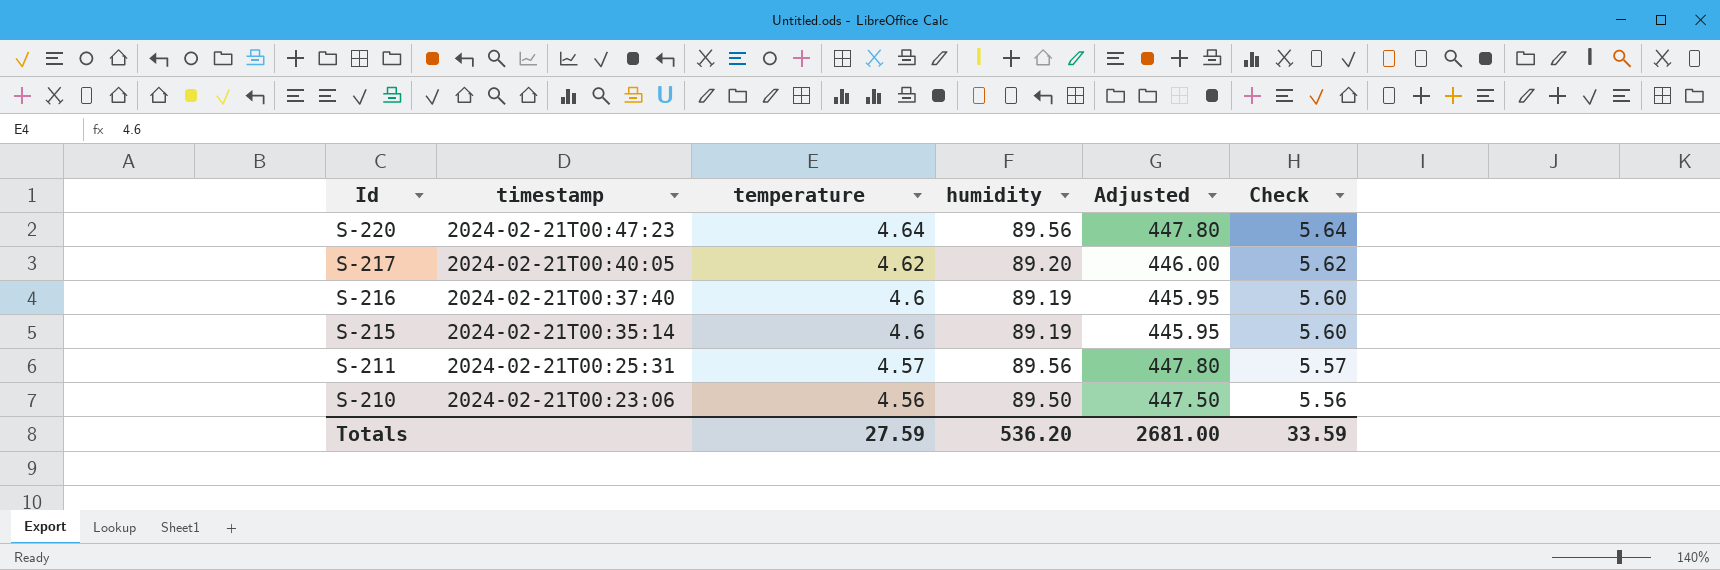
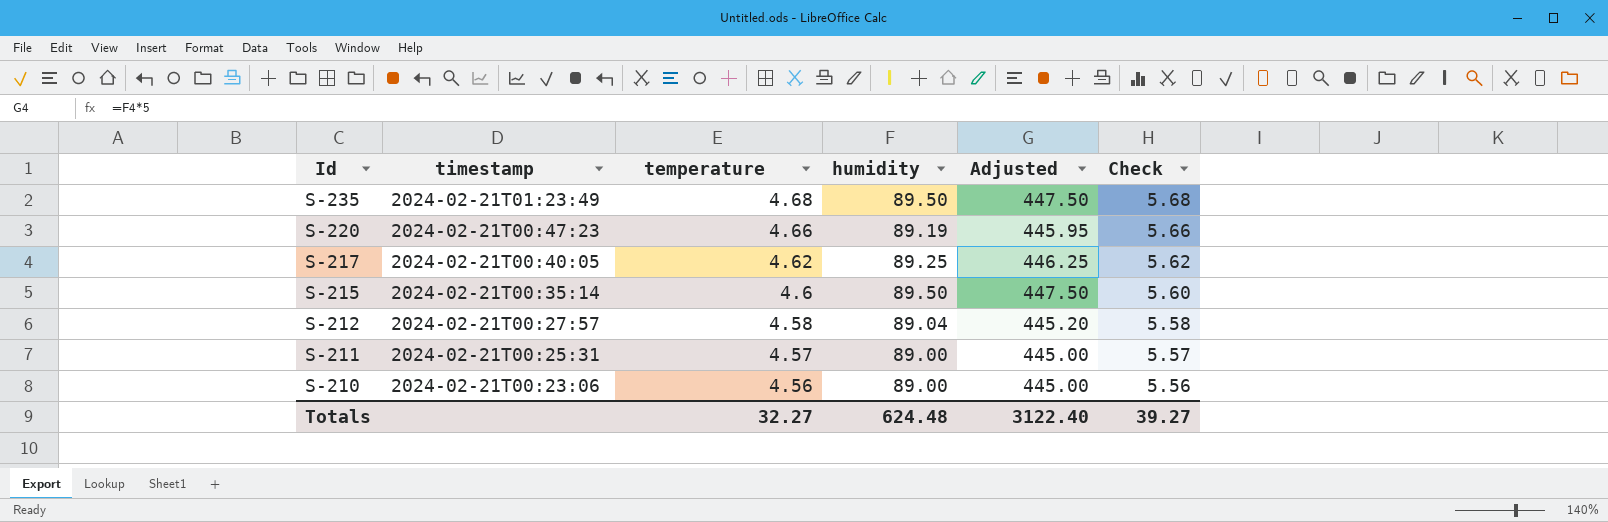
row S-216: 2024-02-21T00:37:40 | 4.6 | 89.19 | 445.95 | 5.60 -> none
row S-235: none -> 2024-02-21T01:23:49 | 4.68 | 89.50 | 447.50 | 5.68
S-220 | temperature: 4.64 -> 4.66
S-220 | humidity: 89.56 -> 89.19
S-220 | Adjusted: 447.80 -> 445.95
S-220 | Check: 5.64 -> 5.66
S-217 | humidity: 89.20 -> 89.25
S-217 | Adjusted: 446.00 -> 446.25
S-215 | humidity: 89.19 -> 89.50
S-215 | Adjusted: 445.95 -> 447.50
row S-212: none -> 2024-02-21T00:27:57 | 4.58 | 89.04 | 445.20 | 5.58
S-211 | humidity: 89.56 -> 89.00
S-211 | Adjusted: 447.80 -> 445.00
S-210 | humidity: 89.50 -> 89.00
S-210 | Adjusted: 447.50 -> 445.00
Totals | temperature: 27.59 -> 32.27
Totals | humidity: 536.20 -> 624.48
Totals | Adjusted: 2681.00 -> 3122.40
Totals | Check: 33.59 -> 39.27

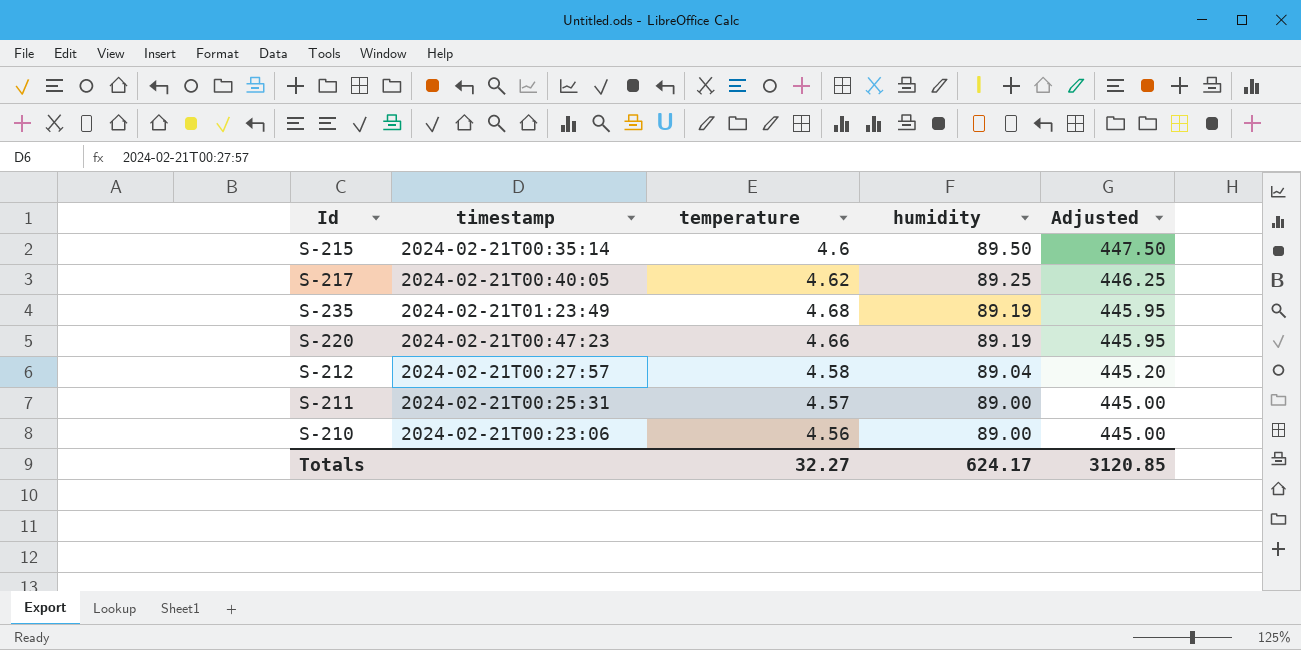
row order: Id descending -> humidity descending
column Check | formula: [temperature] + 1 -> none
S-235 | humidity: 89.50 -> 89.19
S-235 | Adjusted: 447.50 -> 445.95
Totals | humidity: 624.48 -> 624.17
Totals | Adjusted: 3122.40 -> 3120.85

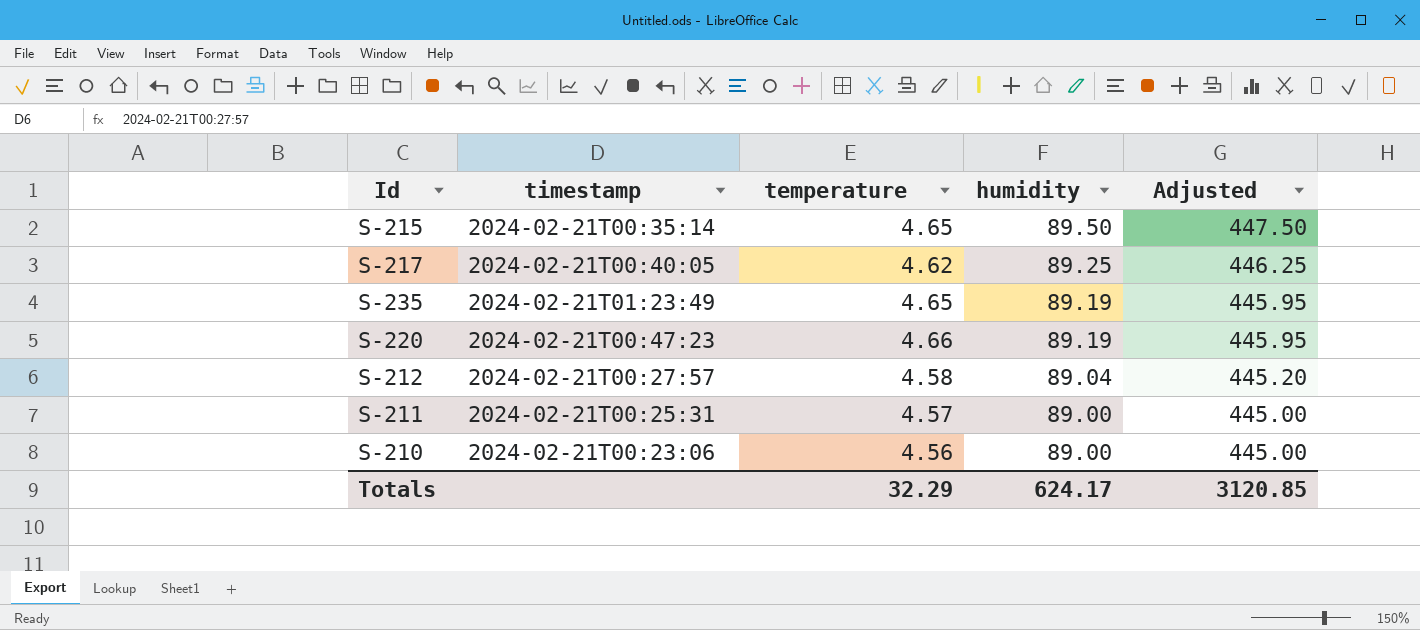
S-215 | temperature: 4.6 -> 4.65
S-235 | temperature: 4.68 -> 4.65
Totals | temperature: 32.27 -> 32.29

